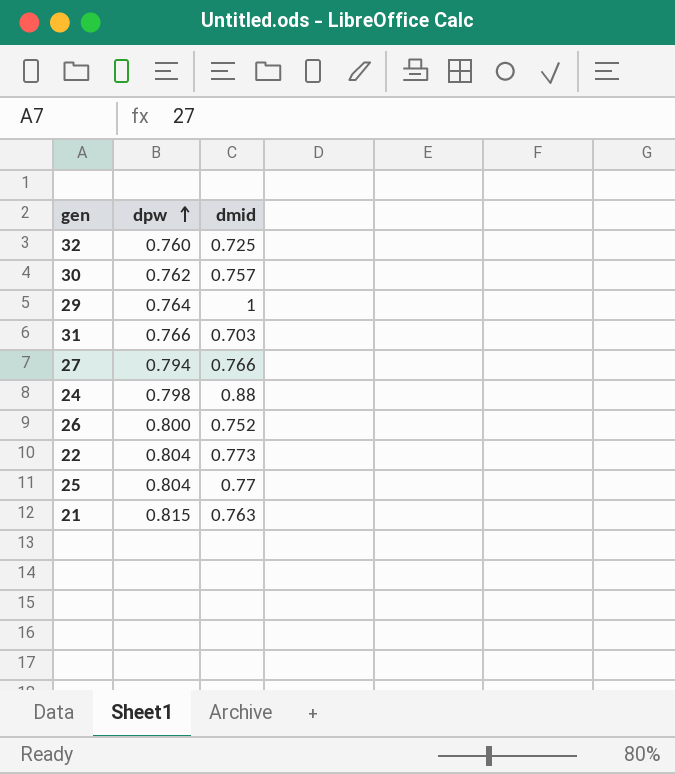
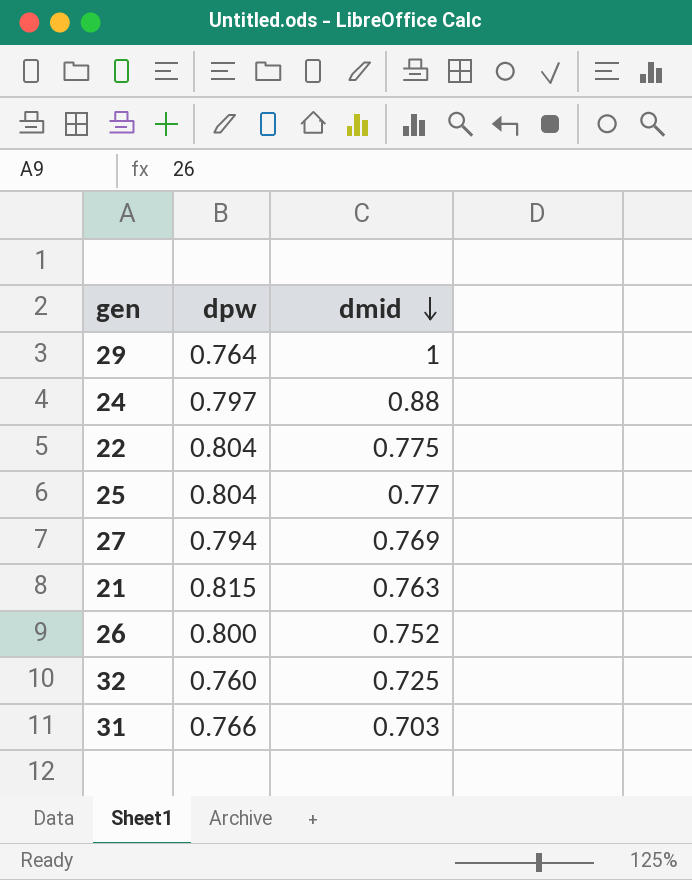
row order: dpw ascending -> dmid descending
row 30: 0.762 | 0.757 -> none
24 | dpw: 0.798 -> 0.797
22 | dmid: 0.773 -> 0.775
27 | dmid: 0.766 -> 0.769

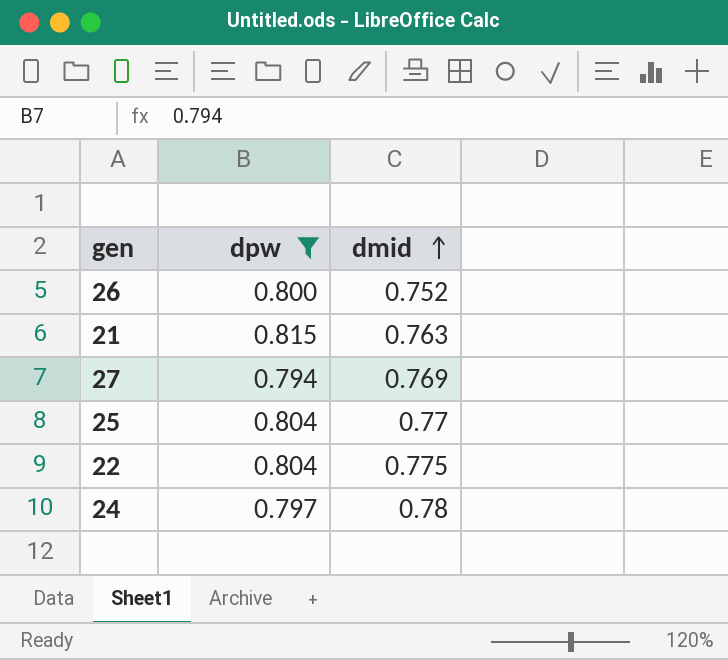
filter: none -> dpw >= 0.794
row order: dmid descending -> dmid ascending
24 | dmid: 0.88 -> 0.78

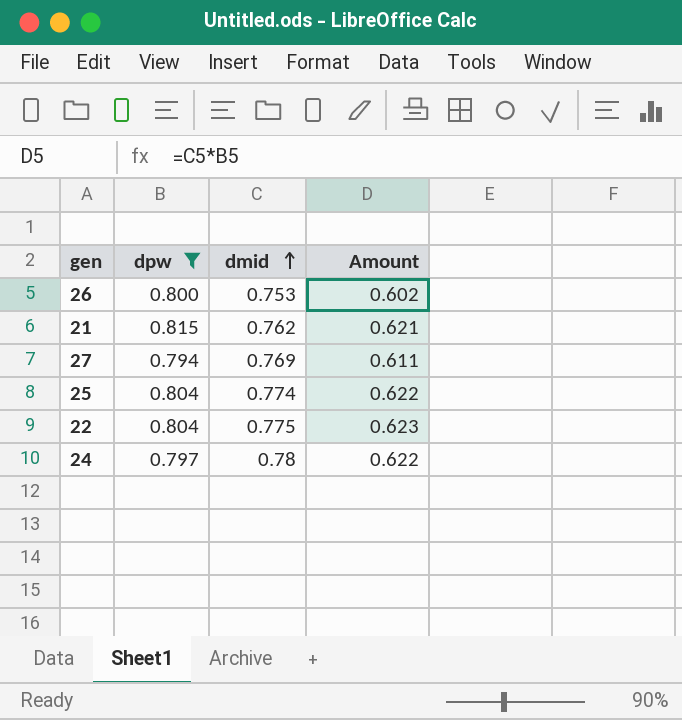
column Amount | formula: none -> [dpw] * [dmid]
26 | dmid: 0.752 -> 0.753
21 | dmid: 0.763 -> 0.762
25 | dmid: 0.77 -> 0.774

